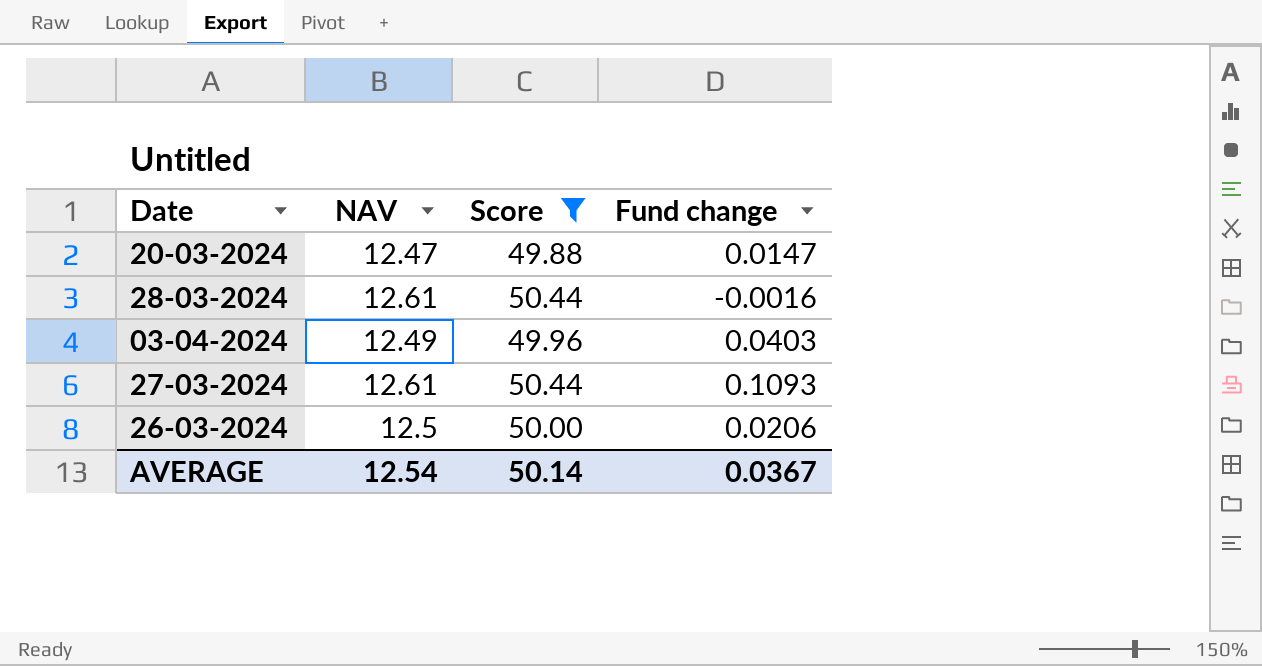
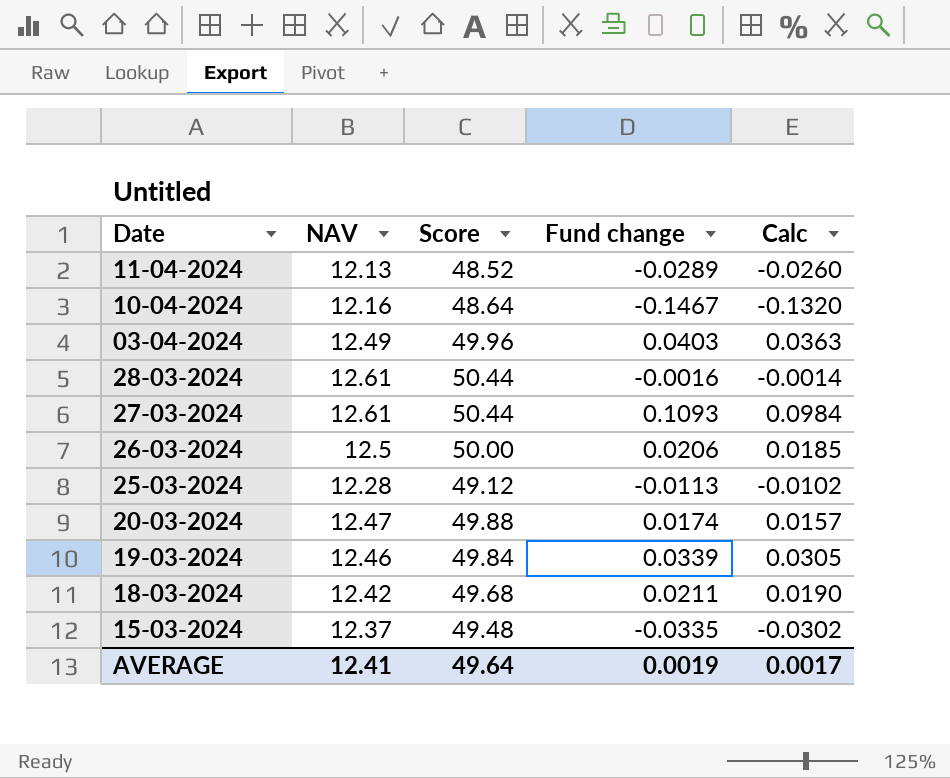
filter: Score >= 49.88 -> none
row order: none -> Date descending
column Calc | formula: none -> [Fund change] * 0.9
20-03-2024 | Fund change: 0.0147 -> 0.0174
AVERAGE | NAV: 12.54 -> 12.41
AVERAGE | Score: 50.14 -> 49.64
AVERAGE | Fund change: 0.0367 -> 0.0019

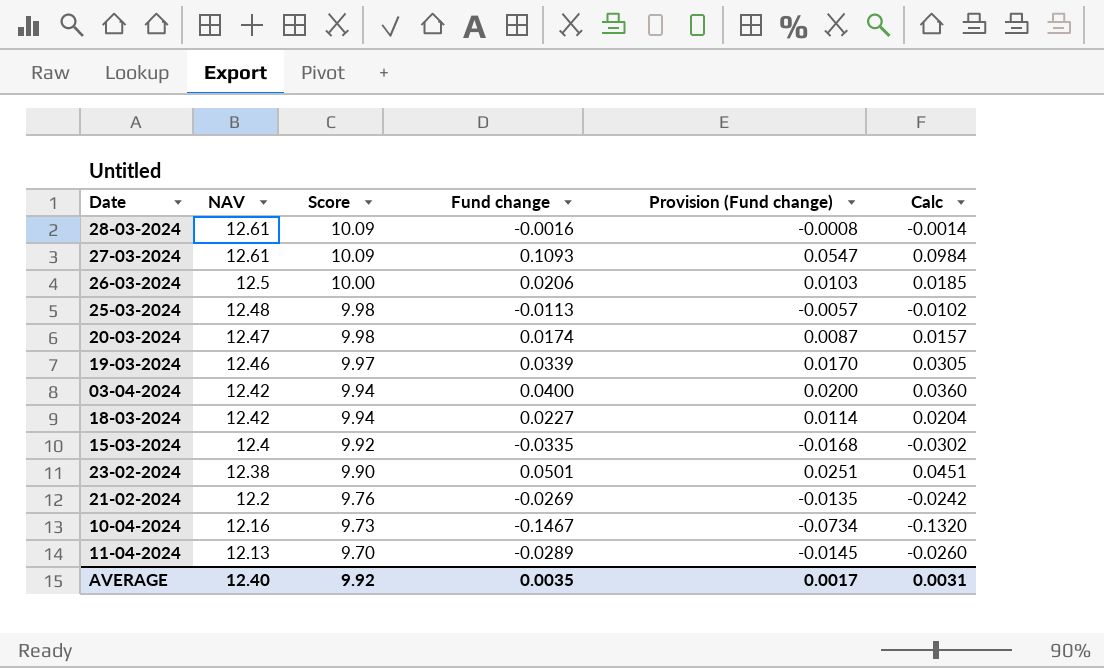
row order: Date descending -> NAV descending
column Score | formula: [NAV] * 4 -> [NAV] * 0.8
column Provision (Fund change) | formula: none -> [Fund change] * 0.5
25-03-2024 | NAV: 12.28 -> 12.48
03-04-2024 | NAV: 12.49 -> 12.42
03-04-2024 | Fund change: 0.0403 -> 0.0400
03-04-2024 | Calc: 0.0363 -> 0.0360
18-03-2024 | Fund change: 0.0211 -> 0.0227
18-03-2024 | Calc: 0.0190 -> 0.0204
15-03-2024 | NAV: 12.37 -> 12.4
row 23-02-2024: none -> 12.38 | 9.90 | 0.0501 | 0.0251 | 0.0451
row 21-02-2024: none -> 12.2 | 9.76 | -0.0269 | -0.0135 | -0.0242
AVERAGE | NAV: 12.41 -> 12.40
AVERAGE | Score: 49.64 -> 9.92
AVERAGE | Fund change: 0.0019 -> 0.0035
AVERAGE | Calc: 0.0017 -> 0.0031

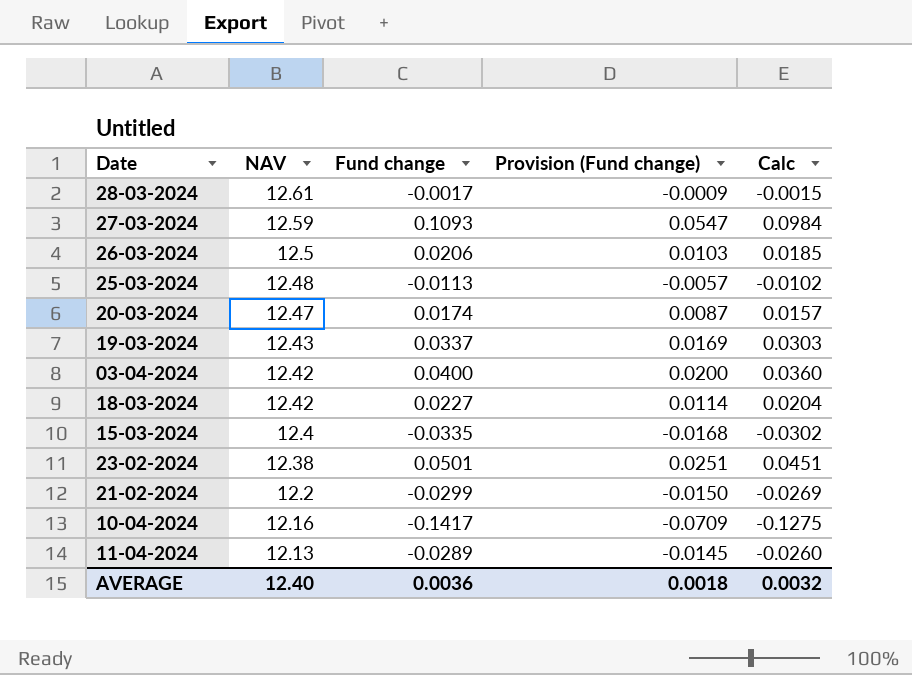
column Score | formula: [NAV] * 0.8 -> none
28-03-2024 | Fund change: -0.0016 -> -0.0017
28-03-2024 | Provision (Fund change): -0.0008 -> -0.0009
28-03-2024 | Calc: -0.0014 -> -0.0015
27-03-2024 | NAV: 12.61 -> 12.59
19-03-2024 | NAV: 12.46 -> 12.43
19-03-2024 | Fund change: 0.0339 -> 0.0337
19-03-2024 | Provision (Fund change): 0.0170 -> 0.0169
19-03-2024 | Calc: 0.0305 -> 0.0303
21-02-2024 | Fund change: -0.0269 -> -0.0299
21-02-2024 | Provision (Fund change): -0.0135 -> -0.0150
21-02-2024 | Calc: -0.0242 -> -0.0269
10-04-2024 | Fund change: -0.1467 -> -0.1417
10-04-2024 | Provision (Fund change): -0.0734 -> -0.0709
10-04-2024 | Calc: -0.1320 -> -0.1275
AVERAGE | Fund change: 0.0035 -> 0.0036
AVERAGE | Provision (Fund change): 0.0017 -> 0.0018
AVERAGE | Calc: 0.0031 -> 0.0032

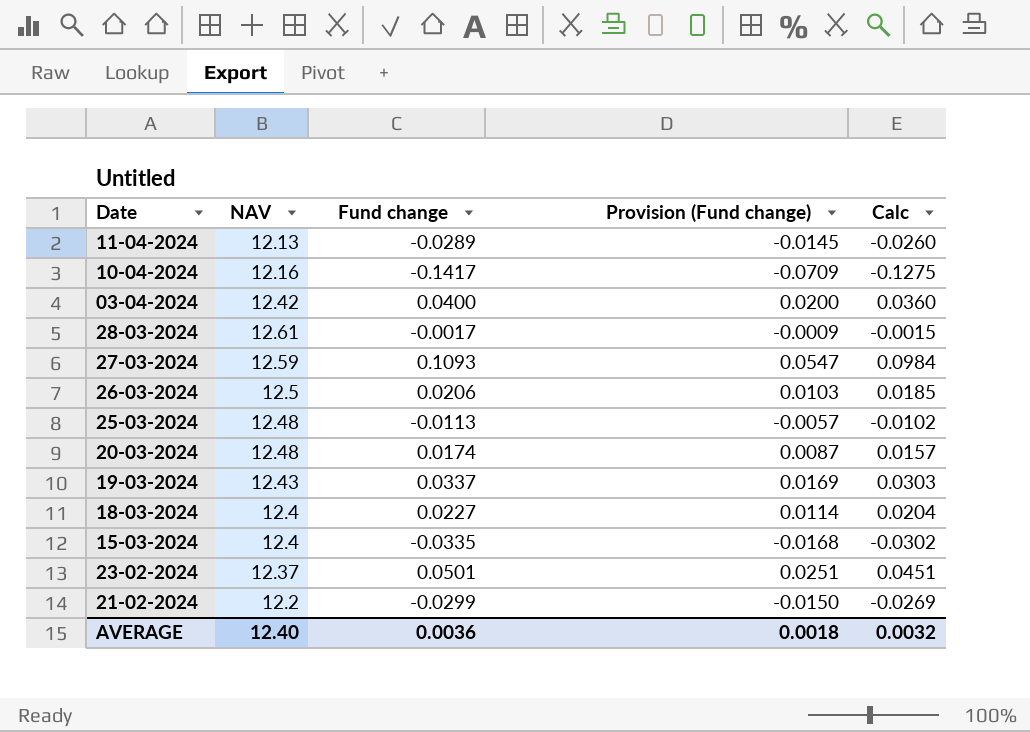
row order: NAV descending -> Date descending
20-03-2024 | NAV: 12.47 -> 12.48
18-03-2024 | NAV: 12.42 -> 12.4
23-02-2024 | NAV: 12.38 -> 12.37

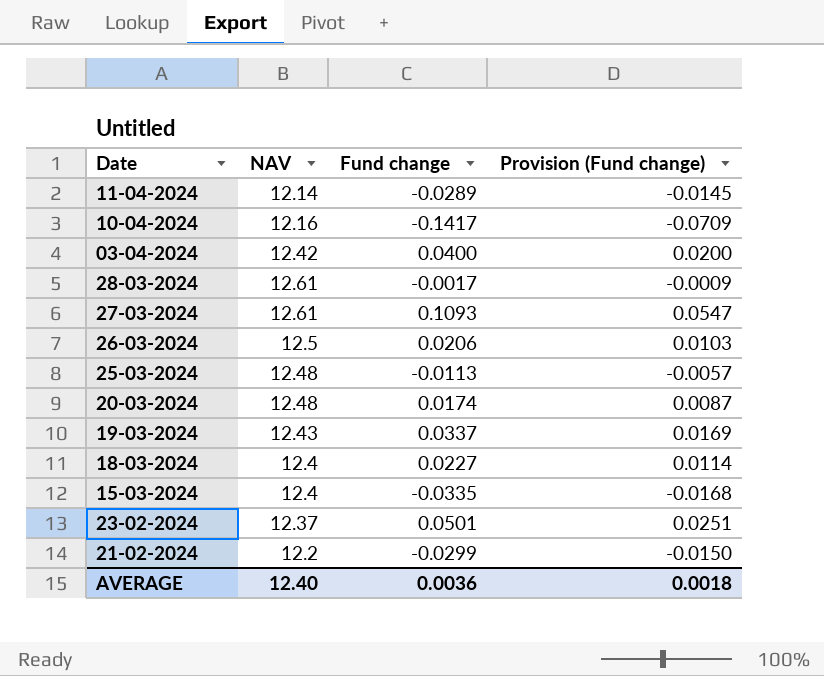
column Calc | formula: [Fund change] * 0.9 -> none
11-04-2024 | NAV: 12.13 -> 12.14
27-03-2024 | NAV: 12.59 -> 12.61

